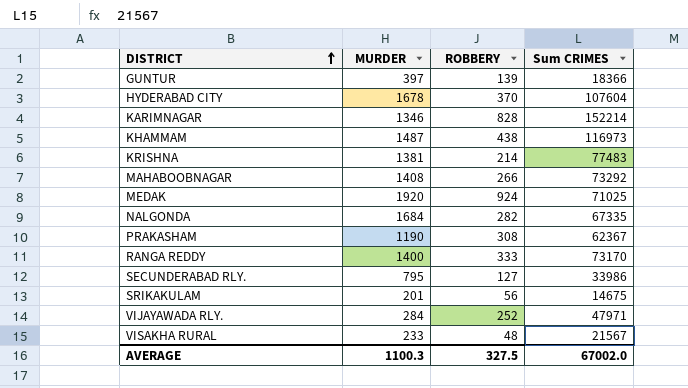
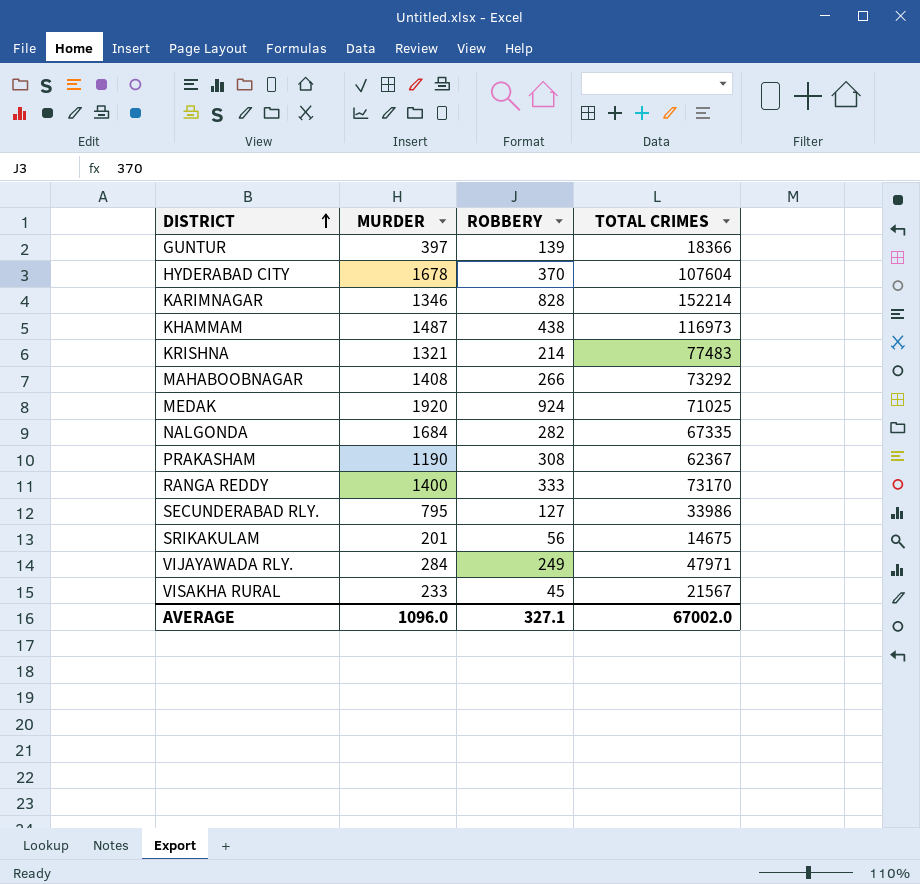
column name: Sum CRIMES -> TOTAL CRIMES
KRISHNA | MURDER: 1381 -> 1321
VIJAYAWADA RLY. | ROBBERY: 252 -> 249
VISAKHA RURAL | ROBBERY: 48 -> 45
AVERAGE | MURDER: 1100.3 -> 1096.0
AVERAGE | ROBBERY: 327.5 -> 327.1

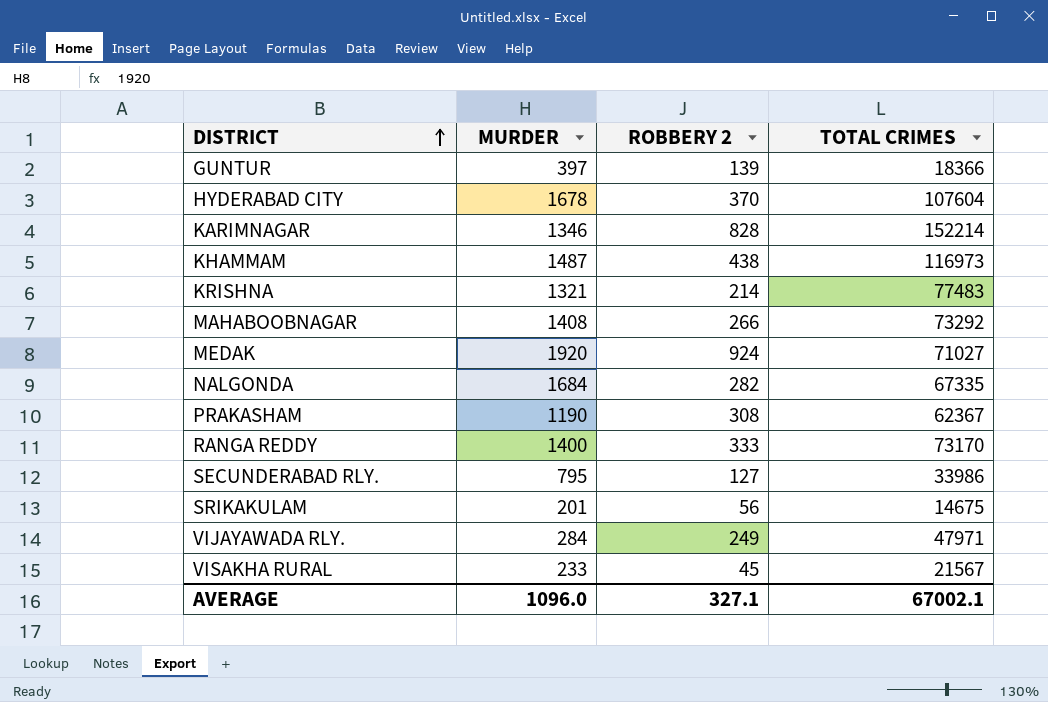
column name: ROBBERY -> ROBBERY 2
MEDAK | TOTAL CRIMES: 71025 -> 71027
AVERAGE | TOTAL CRIMES: 67002.0 -> 67002.1

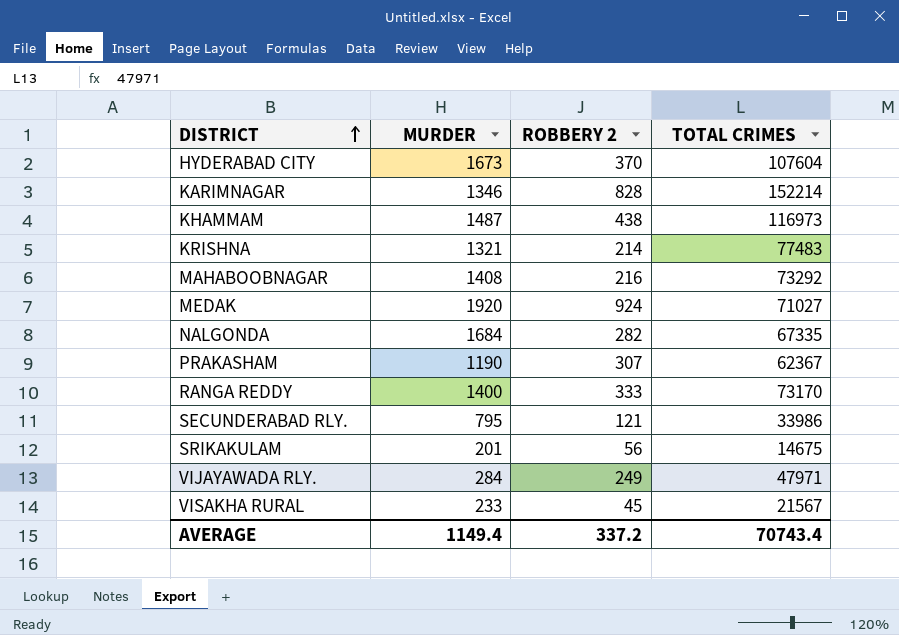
row GUNTUR: 397 | 139 | 18366 -> none
HYDERABAD CITY | MURDER: 1678 -> 1673
MAHABOOBNAGAR | ROBBERY 2: 266 -> 216
PRAKASHAM | ROBBERY 2: 308 -> 307
SECUNDERABAD RLY. | ROBBERY 2: 127 -> 121
AVERAGE | MURDER: 1096.0 -> 1149.4
AVERAGE | ROBBERY 2: 327.1 -> 337.2
AVERAGE | TOTAL CRIMES: 67002.1 -> 70743.4

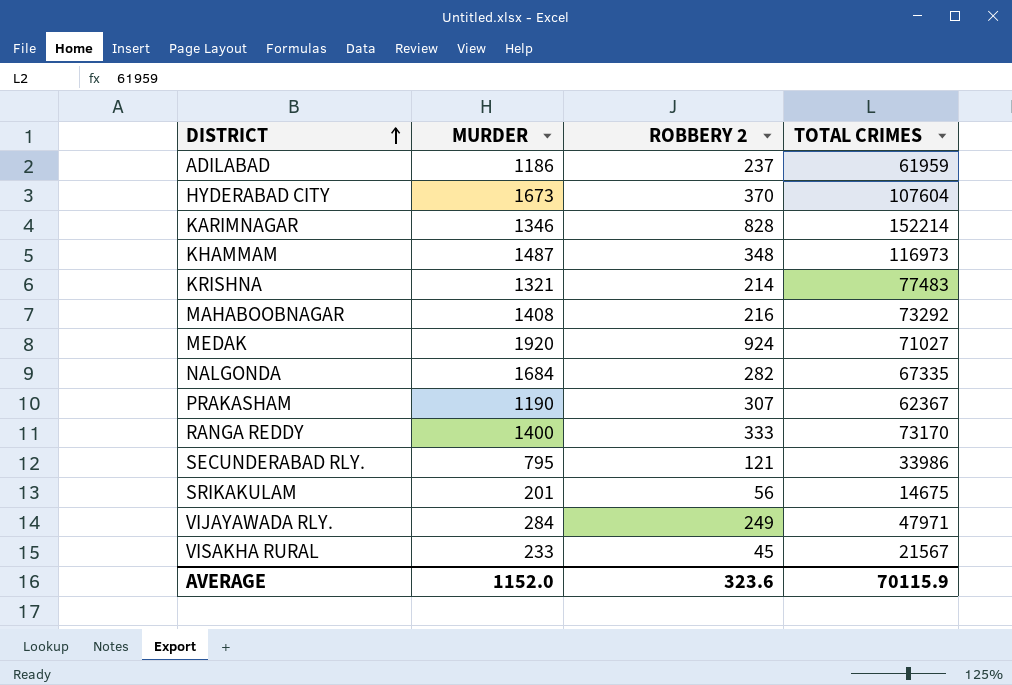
row ADILABAD: none -> 1186 | 237 | 61959
KHAMMAM | ROBBERY 2: 438 -> 348
AVERAGE | MURDER: 1149.4 -> 1152.0
AVERAGE | ROBBERY 2: 337.2 -> 323.6
AVERAGE | TOTAL CRIMES: 70743.4 -> 70115.9

